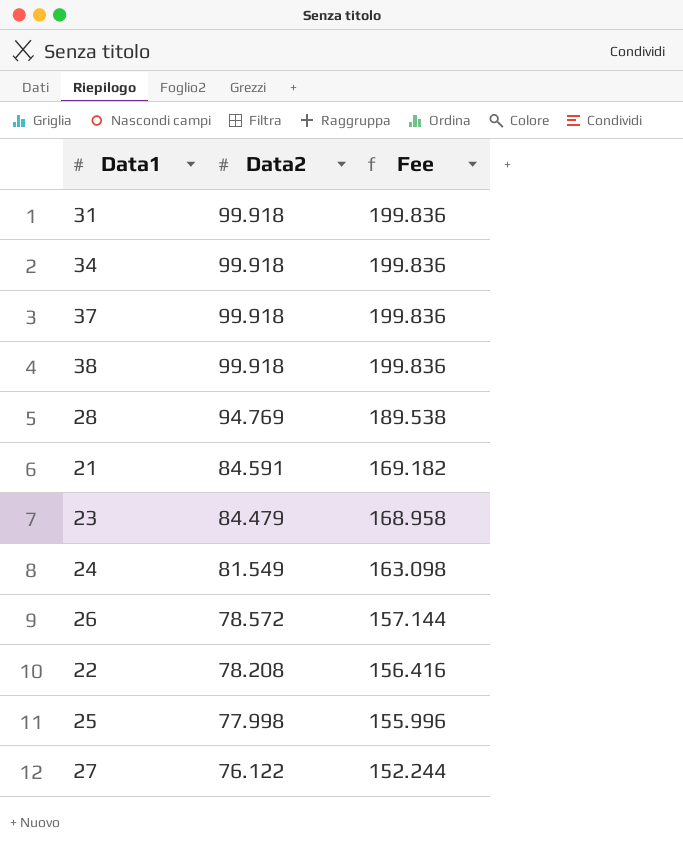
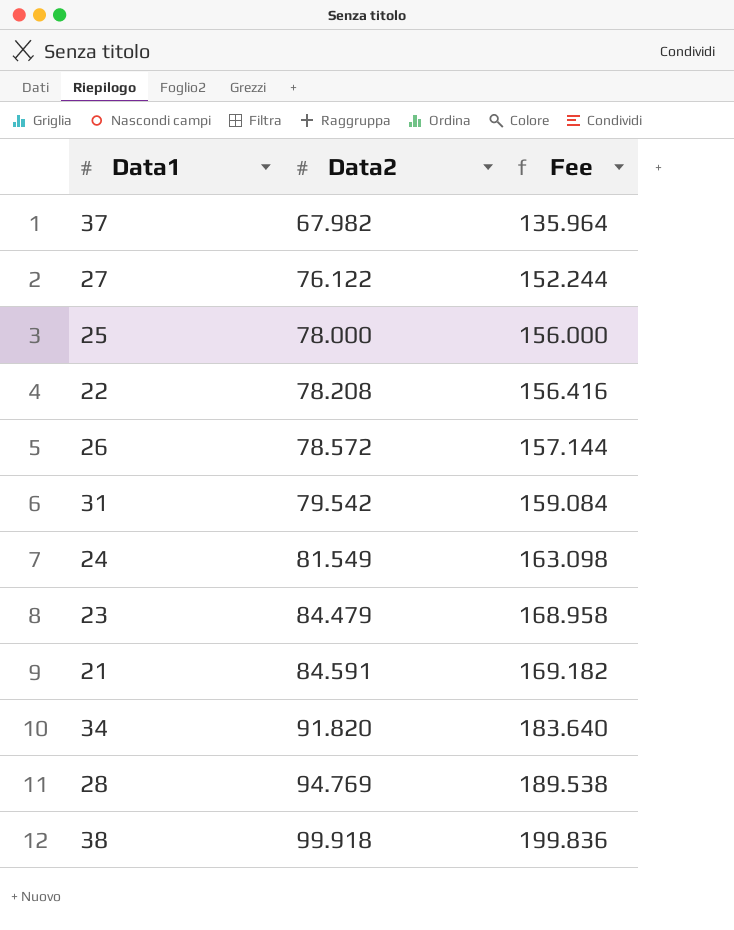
row order: Data2 descending -> Data2 ascending
37 | Data2: 99.918 -> 67.982
37 | Fee: 199.836 -> 135.964
25 | Data2: 77.998 -> 78.000
25 | Fee: 155.996 -> 156.000
31 | Data2: 99.918 -> 79.542
31 | Fee: 199.836 -> 159.084
34 | Data2: 99.918 -> 91.820
34 | Fee: 199.836 -> 183.640

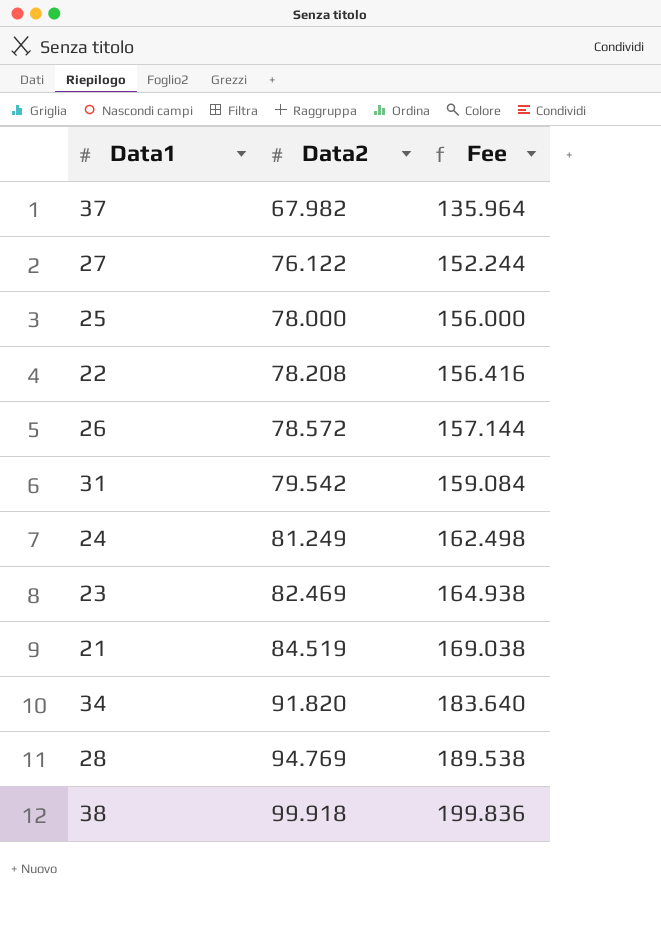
24 | Data2: 81.549 -> 81.249
24 | Fee: 163.098 -> 162.498
23 | Data2: 84.479 -> 82.469
23 | Fee: 168.958 -> 164.938
21 | Data2: 84.591 -> 84.519
21 | Fee: 169.182 -> 169.038

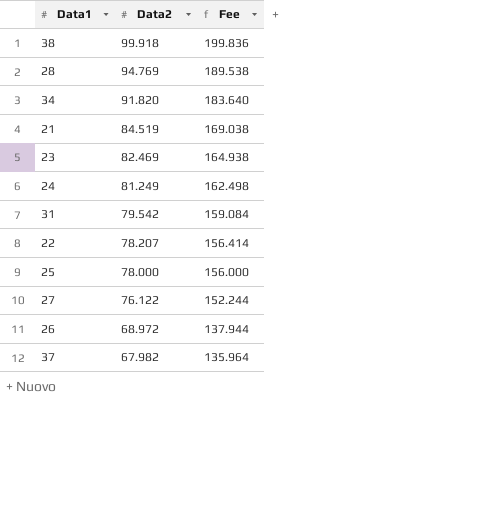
row order: Data2 ascending -> Data2 descending
22 | Data2: 78.208 -> 78.207
22 | Fee: 156.416 -> 156.414
26 | Data2: 78.572 -> 68.972
26 | Fee: 157.144 -> 137.944

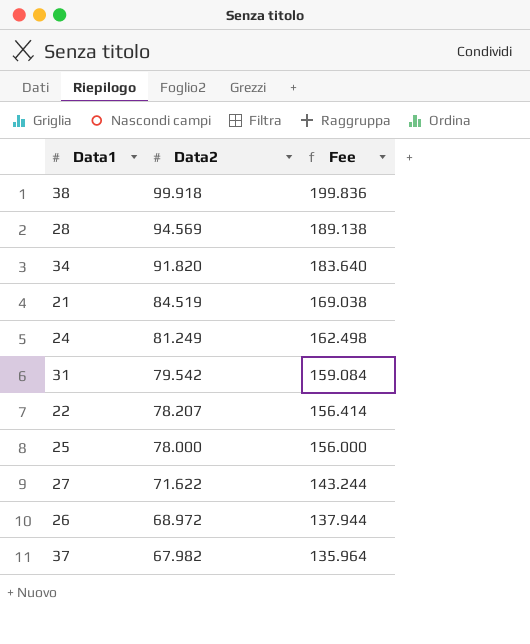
row 23: 82.469 | 164.938 -> none
28 | Data2: 94.769 -> 94.569
28 | Fee: 189.538 -> 189.138
27 | Data2: 76.122 -> 71.622
27 | Fee: 152.244 -> 143.244

